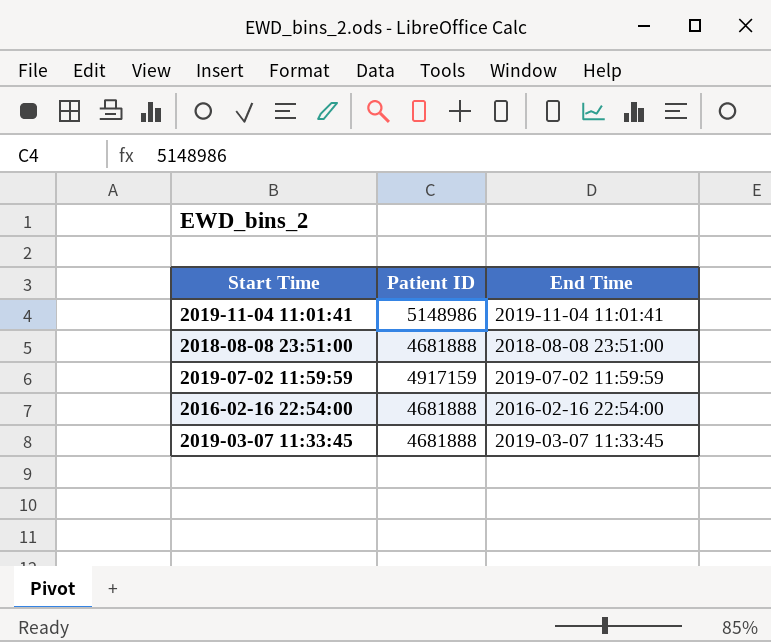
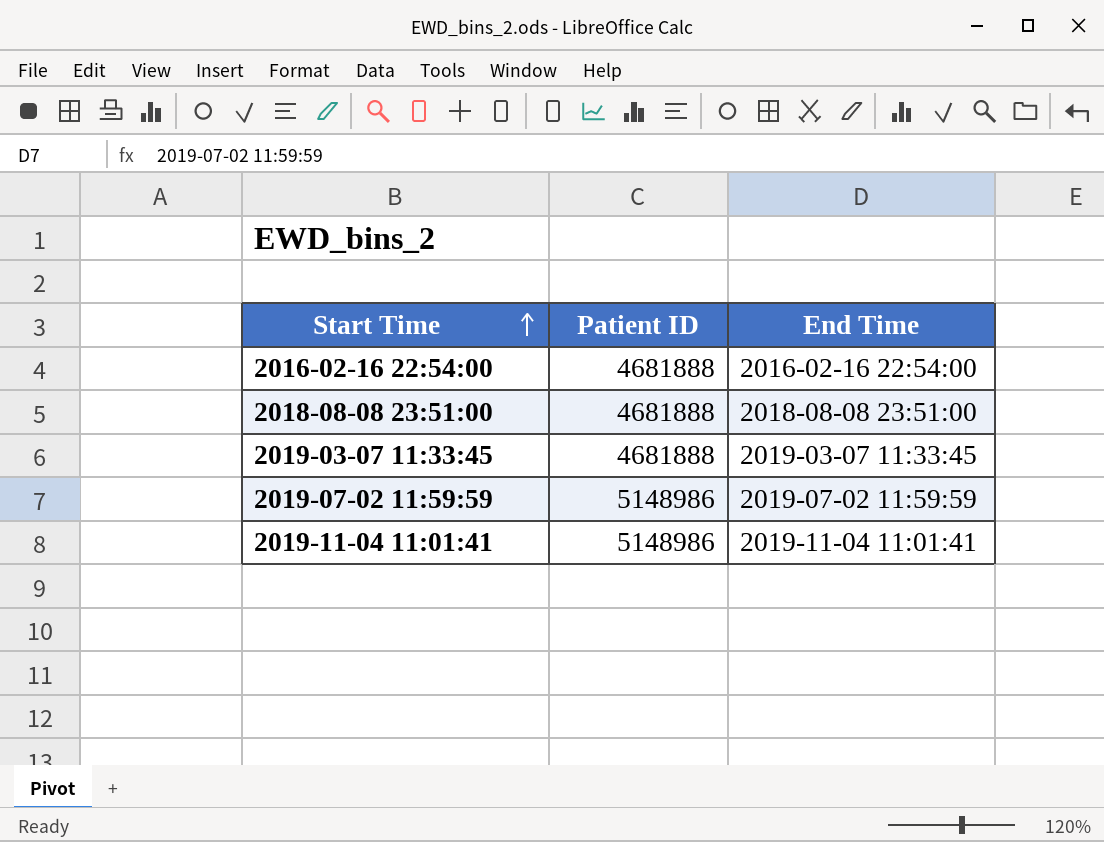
row order: none -> Start Time ascending
2019-07-02 11:59:59 | Patient ID: 4917159 -> 5148986

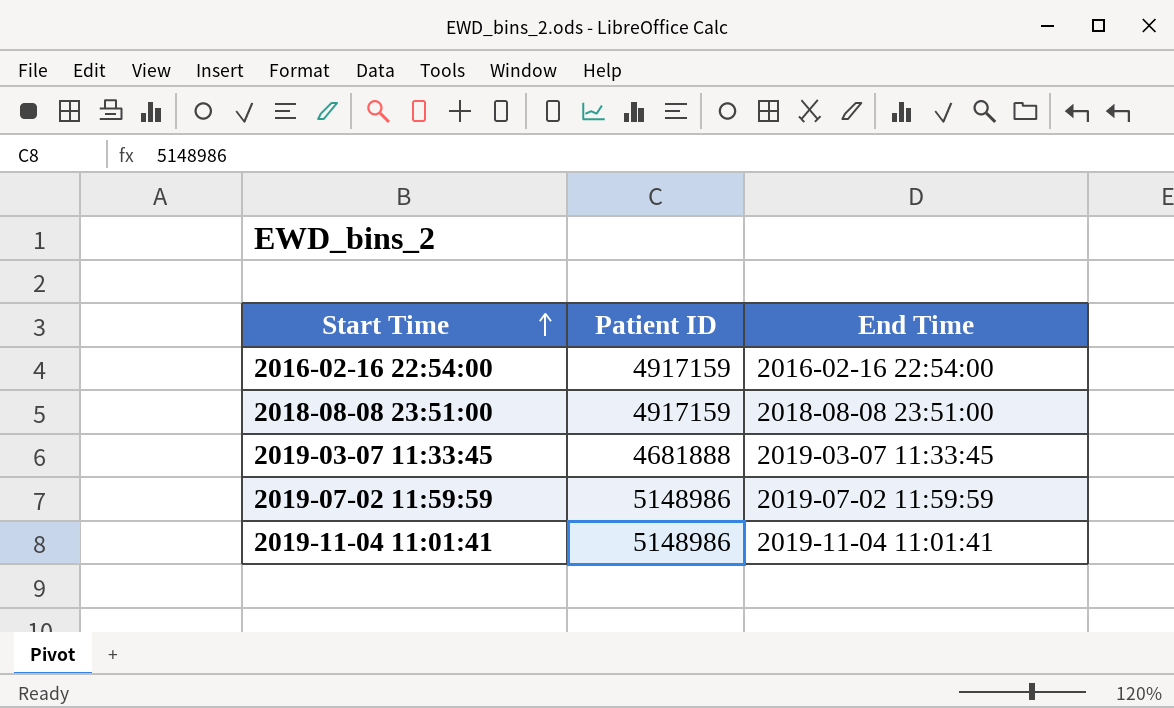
2016-02-16 22:54:00 | Patient ID: 4681888 -> 4917159
2018-08-08 23:51:00 | Patient ID: 4681888 -> 4917159

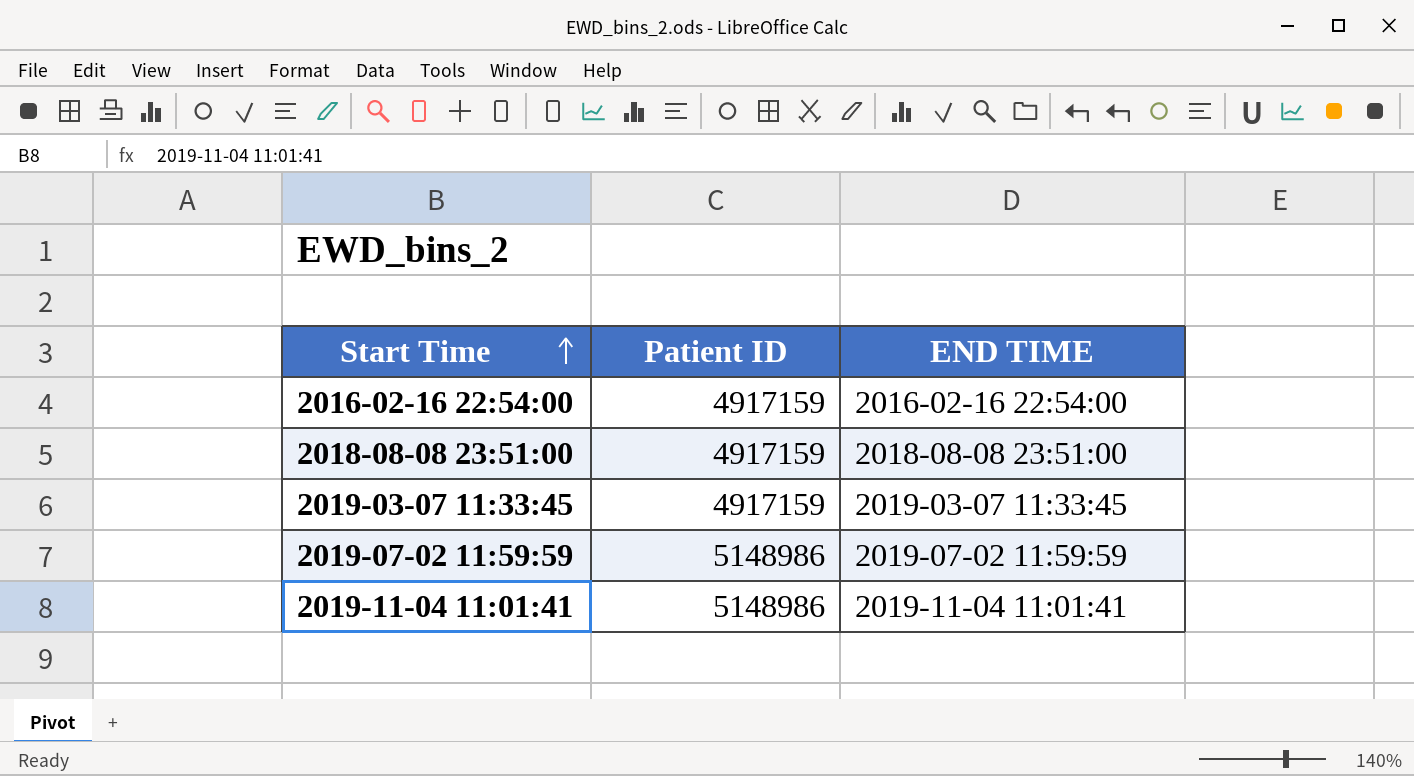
column name: End Time -> END TIME
2019-03-07 11:33:45 | Patient ID: 4681888 -> 4917159

